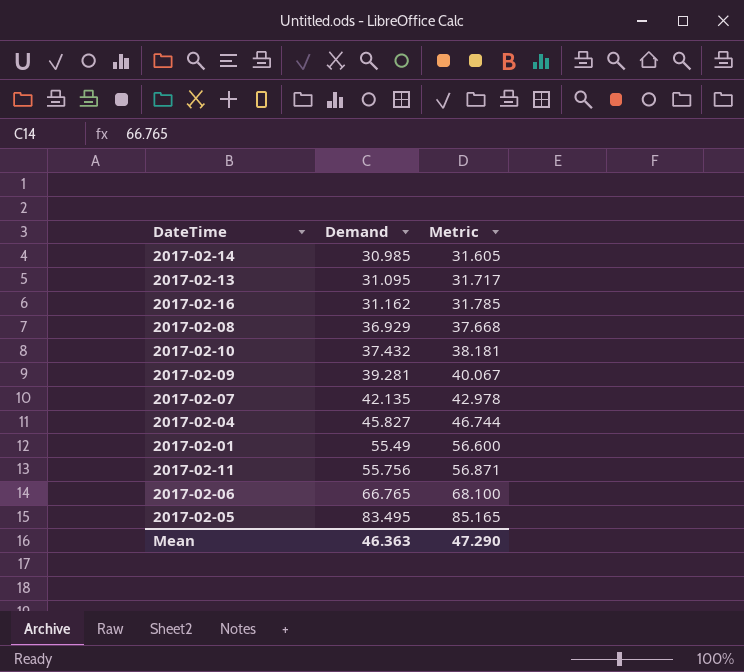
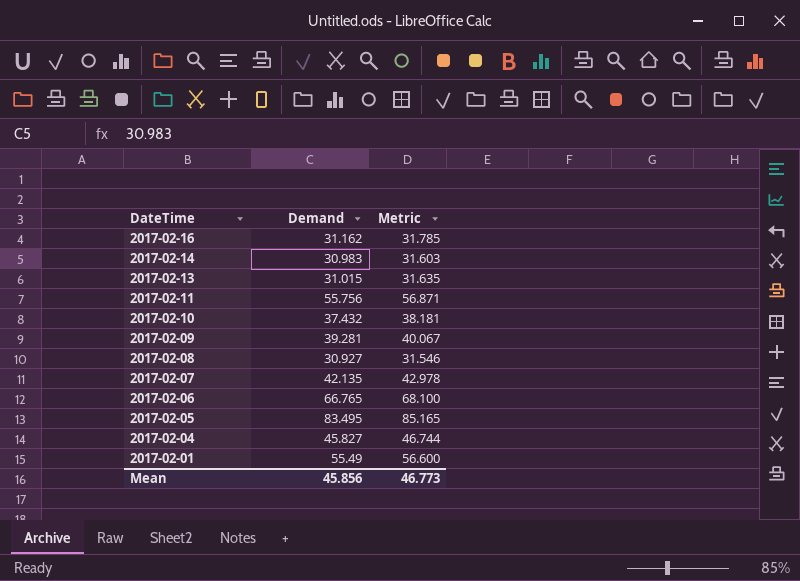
row order: Demand ascending -> DateTime descending
2017-02-14 | Demand: 30.985 -> 30.983
2017-02-14 | Metric: 31.605 -> 31.603
2017-02-13 | Demand: 31.095 -> 31.015
2017-02-13 | Metric: 31.717 -> 31.635
2017-02-08 | Demand: 36.929 -> 30.927
2017-02-08 | Metric: 37.668 -> 31.546
Mean | Demand: 46.363 -> 45.856
Mean | Metric: 47.290 -> 46.773

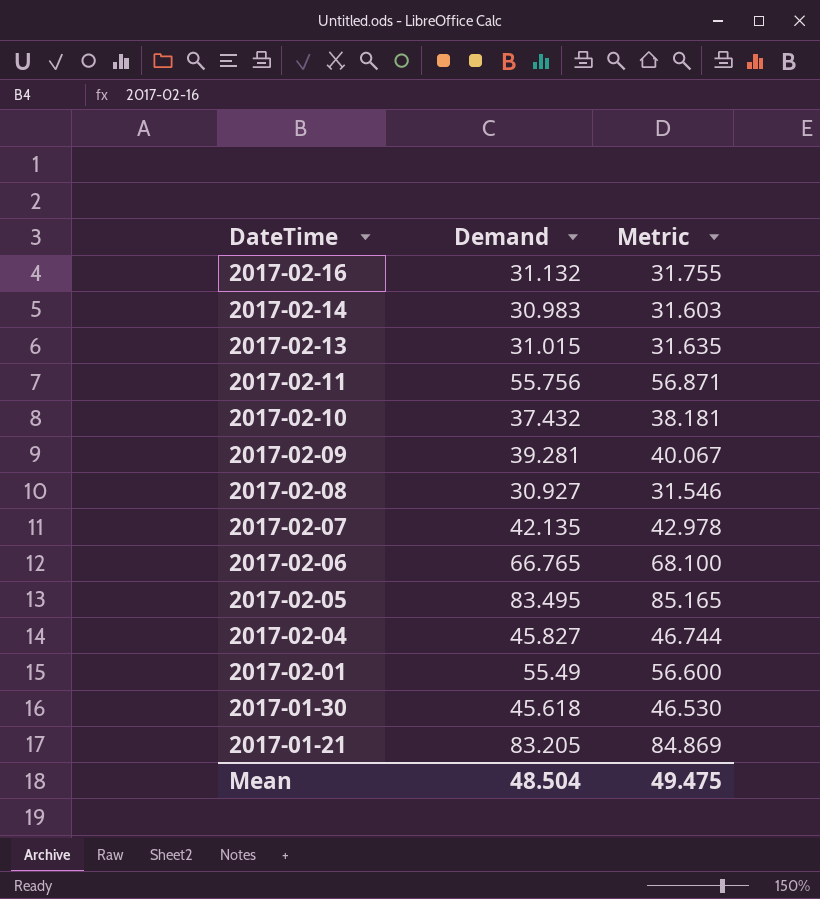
2017-02-16 | Demand: 31.162 -> 31.132
2017-02-16 | Metric: 31.785 -> 31.755
row 2017-01-30: none -> 45.618 | 46.530
row 2017-01-21: none -> 83.205 | 84.869
Mean | Demand: 45.856 -> 48.504
Mean | Metric: 46.773 -> 49.475

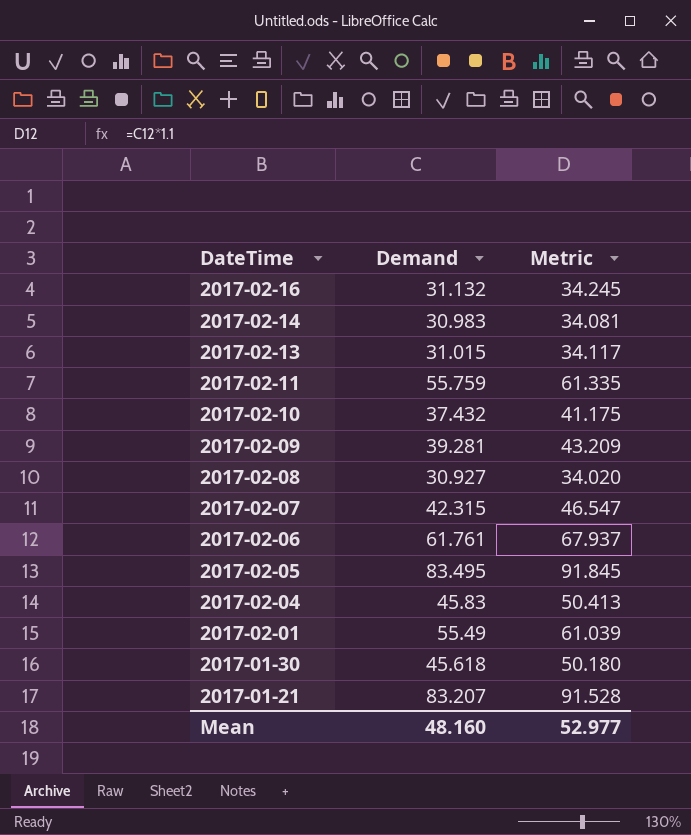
column Metric | formula: [Demand] * 1.02 -> [Demand] * 1.1
2017-02-11 | Demand: 55.756 -> 55.759
2017-02-07 | Demand: 42.135 -> 42.315
2017-02-06 | Demand: 66.765 -> 61.761
2017-02-04 | Demand: 45.827 -> 45.83
2017-01-21 | Demand: 83.205 -> 83.207
Mean | Demand: 48.504 -> 48.160
Mean | Metric: 49.475 -> 52.977

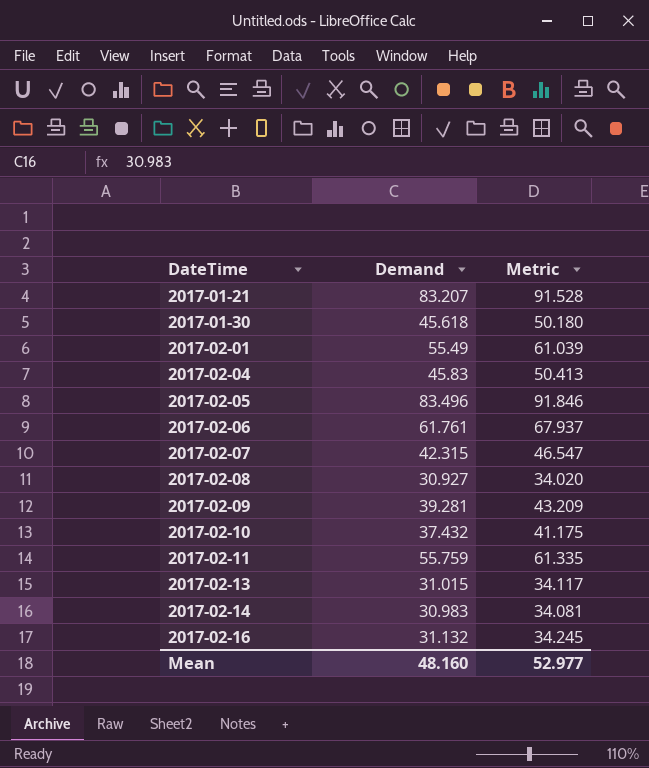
row order: DateTime descending -> DateTime ascending
2017-02-05 | Demand: 83.495 -> 83.496
2017-02-05 | Metric: 91.845 -> 91.846

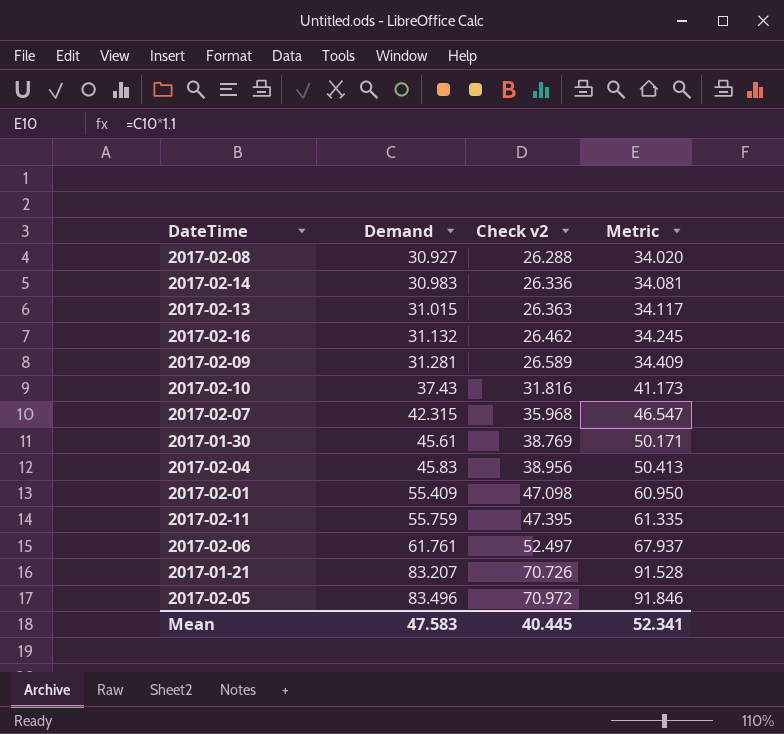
row order: DateTime ascending -> Demand ascending
column Check v2 | formula: none -> [Demand] * 0.85
2017-02-09 | Demand: 39.281 -> 31.281
2017-02-09 | Metric: 43.209 -> 34.409
2017-02-10 | Demand: 37.432 -> 37.43
2017-02-10 | Metric: 41.175 -> 41.173
2017-01-30 | Demand: 45.618 -> 45.61
2017-01-30 | Metric: 50.180 -> 50.171
2017-02-01 | Demand: 55.49 -> 55.409
2017-02-01 | Metric: 61.039 -> 60.950
Mean | Demand: 48.160 -> 47.583
Mean | Metric: 52.977 -> 52.341

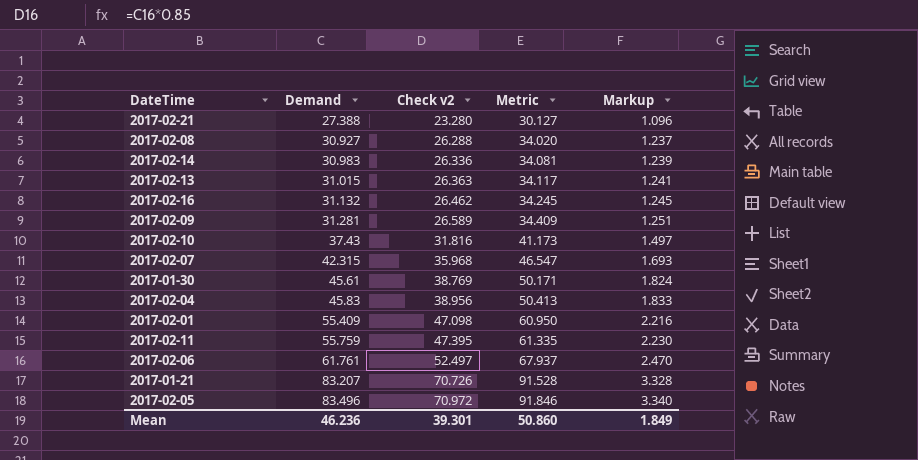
column Markup | formula: none -> [Demand] * 0.04
row 2017-02-21: none -> 27.388 | 23.280 | 30.127 | 1.096
Mean | Demand: 47.583 -> 46.236
Mean | Check v2: 40.445 -> 39.301
Mean | Metric: 52.341 -> 50.860

